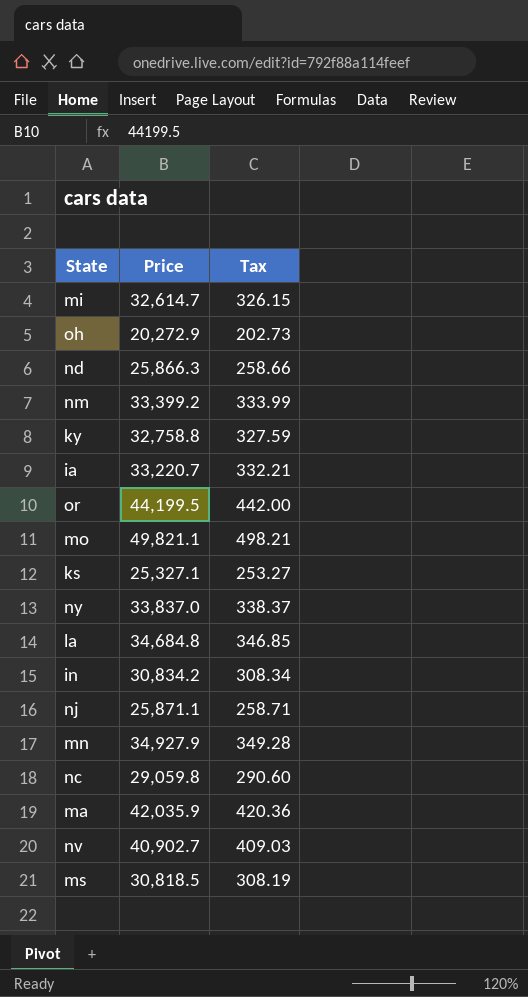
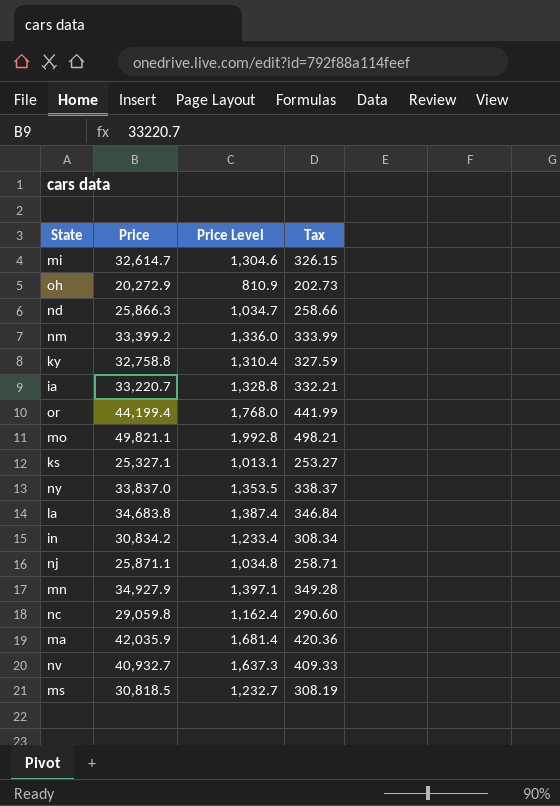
column Price Level | formula: none -> [Price] * 0.04
or | Price: 44,199.5 -> 44,199.4
or | Tax: 442.00 -> 441.99
la | Price: 34,684.8 -> 34,683.8
la | Tax: 346.85 -> 346.84
nv | Price: 40,902.7 -> 40,932.7
nv | Tax: 409.03 -> 409.33

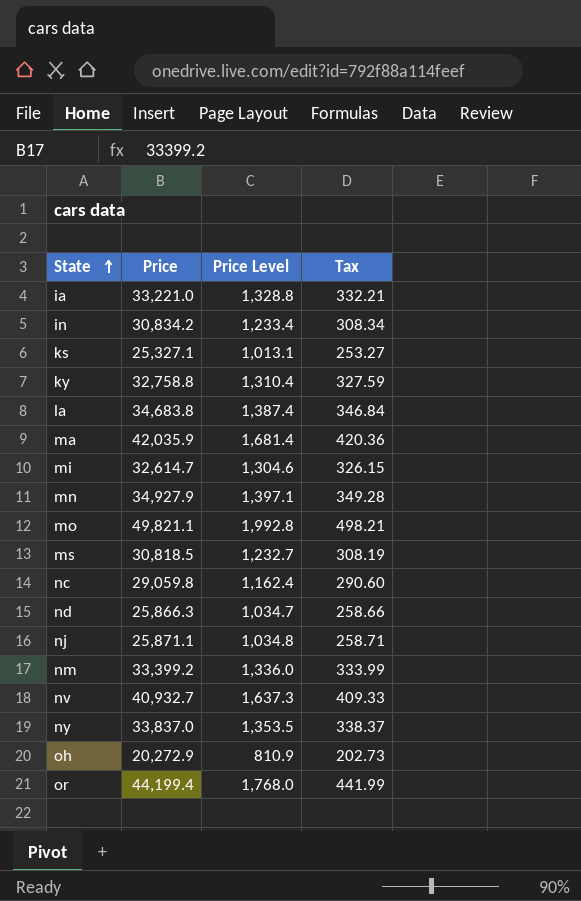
row order: none -> State ascending
ia | Price: 33,220.7 -> 33,221.0

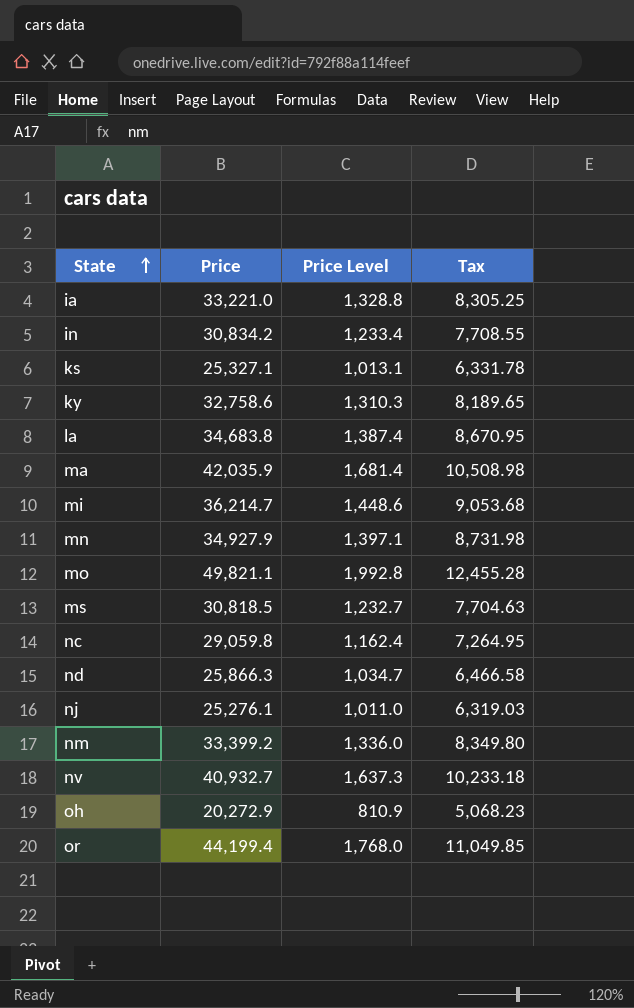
column Tax | formula: [Price] * 0.01 -> [Price] * 0.25
row ny: 33,837.0 | 1,353.5 | 338.37 -> none
ky | Price: 32,758.8 -> 32,758.6
ky | Price Level: 1,310.4 -> 1,310.3
mi | Price: 32,614.7 -> 36,214.7
mi | Price Level: 1,304.6 -> 1,448.6
nj | Price: 25,871.1 -> 25,276.1
nj | Price Level: 1,034.8 -> 1,011.0

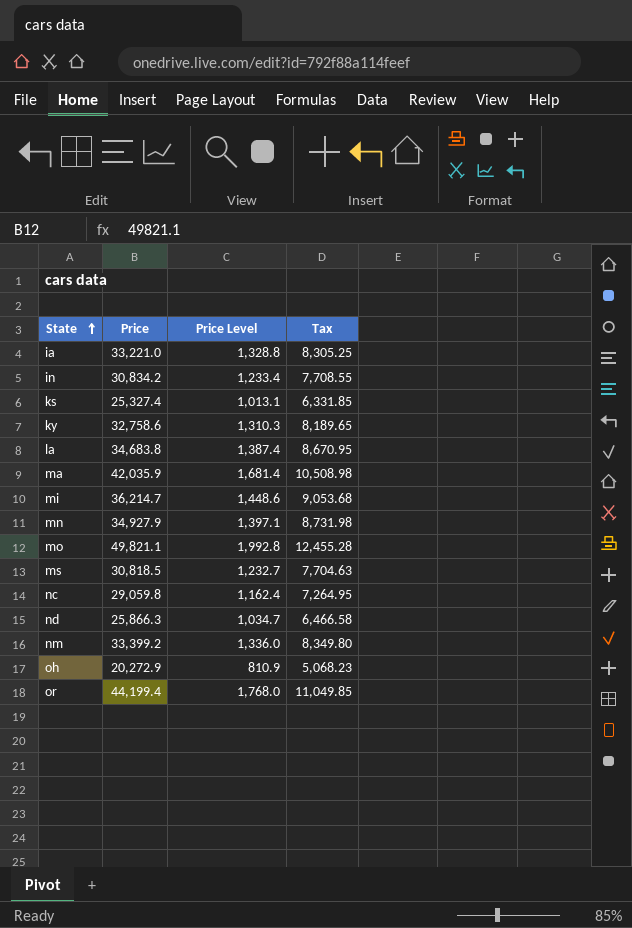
row nj: 25,276.1 | 1,011.0 | 6,319.03 -> none
row nv: 40,932.7 | 1,637.3 | 10,233.18 -> none
ks | Price: 25,327.1 -> 25,327.4
ks | Tax: 6,331.78 -> 6,331.85

